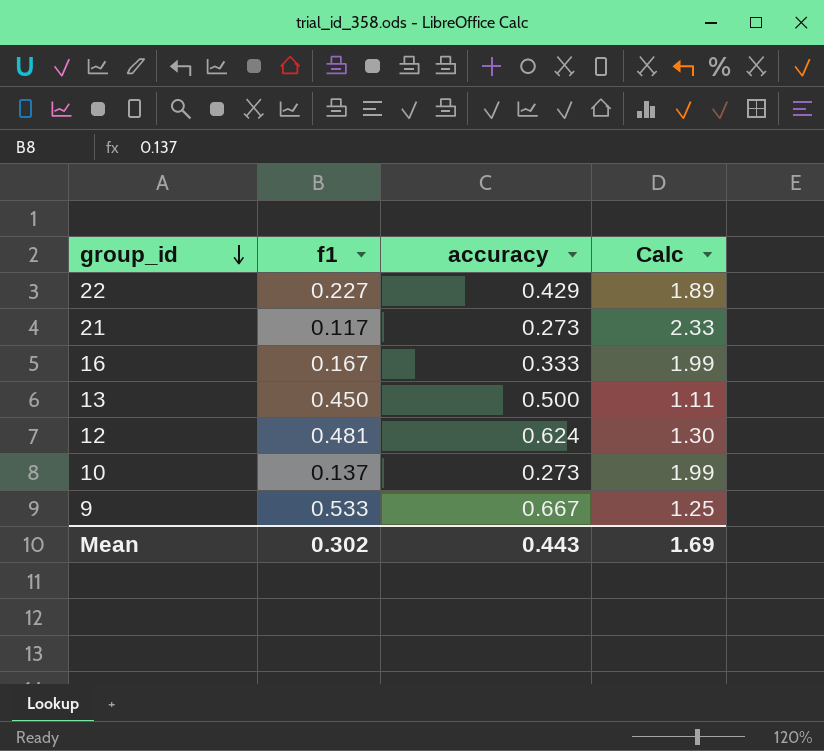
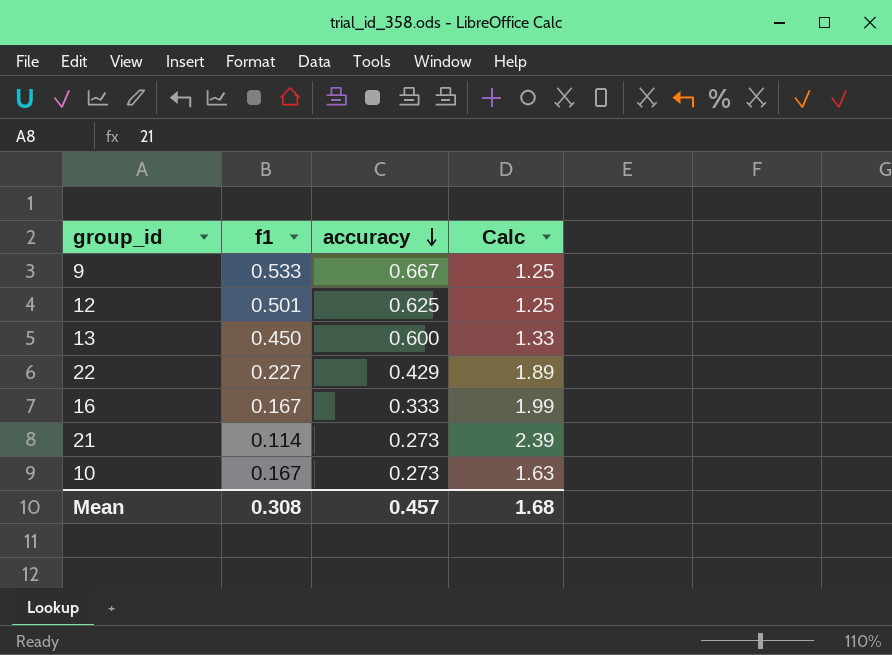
row order: group_id descending -> accuracy descending
12 | f1: 0.481 -> 0.501
12 | accuracy: 0.624 -> 0.625
12 | Calc: 1.30 -> 1.25
13 | accuracy: 0.500 -> 0.600
13 | Calc: 1.11 -> 1.33
21 | f1: 0.117 -> 0.114
21 | Calc: 2.33 -> 2.39
10 | f1: 0.137 -> 0.167
10 | Calc: 1.99 -> 1.63
Mean | f1: 0.302 -> 0.308
Mean | accuracy: 0.443 -> 0.457
Mean | Calc: 1.69 -> 1.68

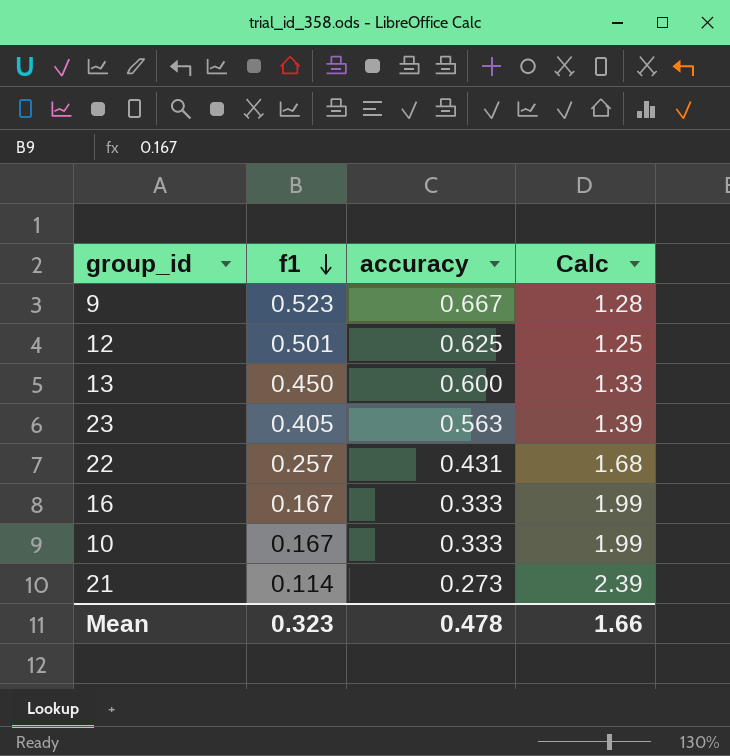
row order: accuracy descending -> f1 descending
9 | f1: 0.533 -> 0.523
9 | Calc: 1.25 -> 1.28
row 23: none -> 0.405 | 0.563 | 1.39
22 | f1: 0.227 -> 0.257
22 | accuracy: 0.429 -> 0.431
22 | Calc: 1.89 -> 1.68
10 | accuracy: 0.273 -> 0.333
10 | Calc: 1.63 -> 1.99
Mean | f1: 0.308 -> 0.323
Mean | accuracy: 0.457 -> 0.478
Mean | Calc: 1.68 -> 1.66

